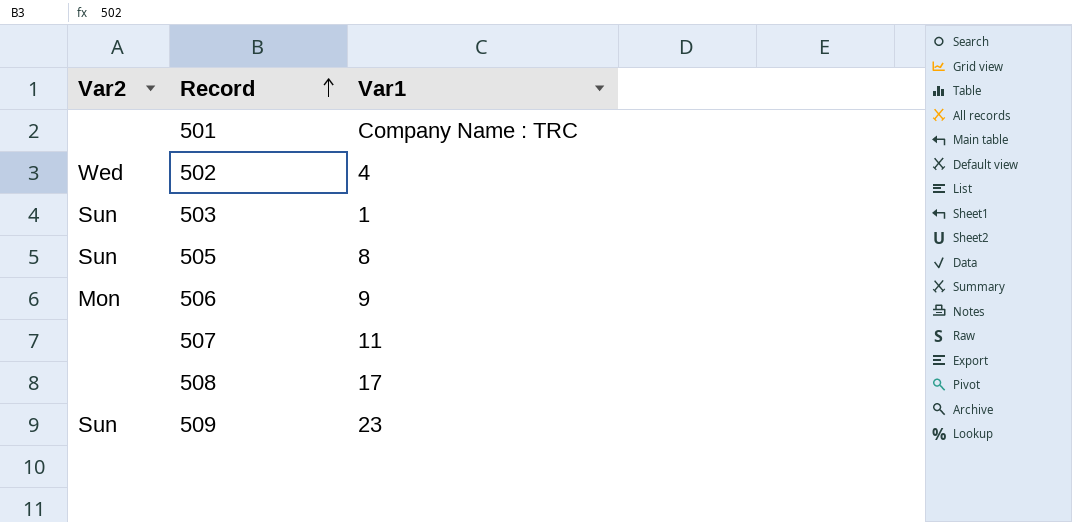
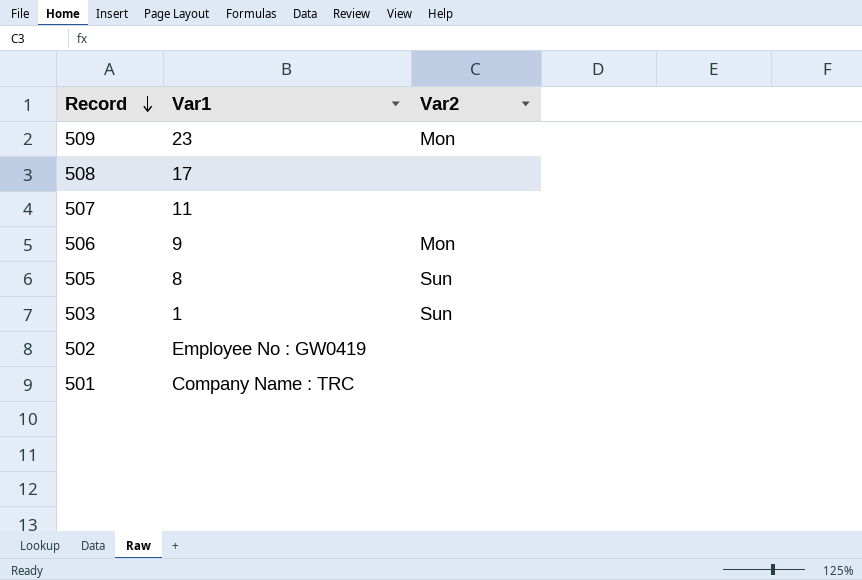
row order: Record ascending -> Record descending
column Var2 | position: 1 -> 3
509 | Var2: Sun -> Mon
502 | Var1: 4 -> Employee No : GW0419
502 | Var2: Wed -> none

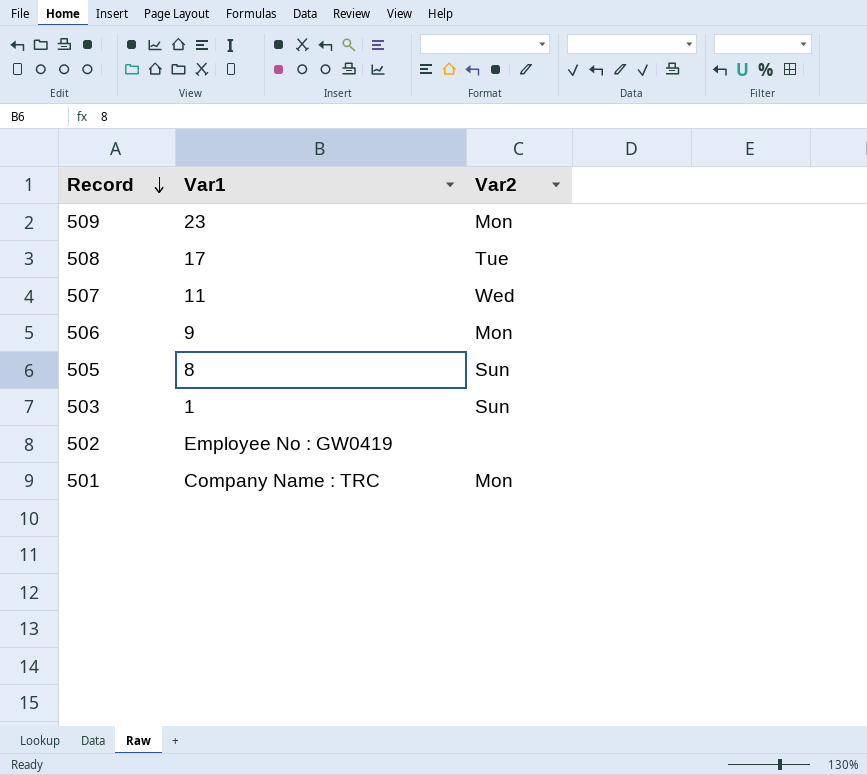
508 | Var2: none -> Tue
507 | Var2: none -> Wed
501 | Var2: none -> Mon

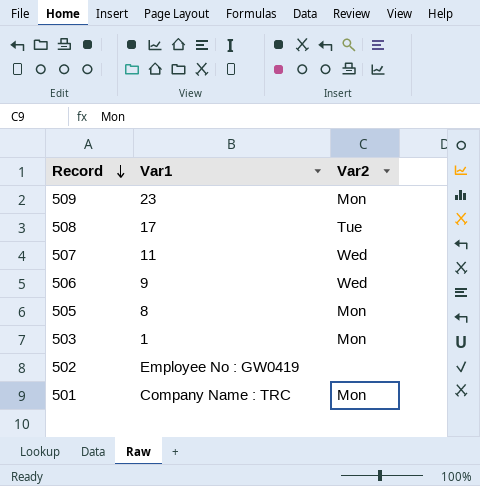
506 | Var2: Mon -> Wed
505 | Var2: Sun -> Mon
503 | Var2: Sun -> Mon

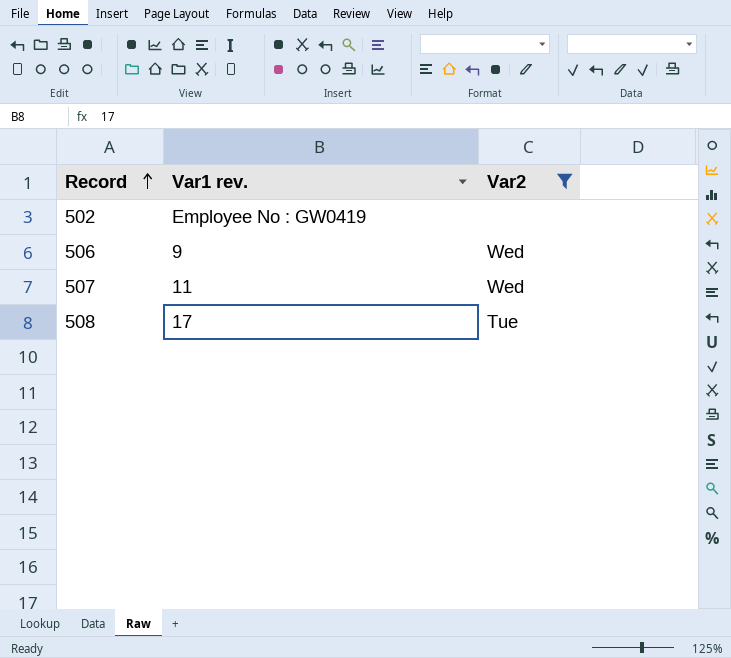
filter: none -> Var2 != Mon
row order: Record descending -> Record ascending
column name: Var1 -> Var1 rev.

